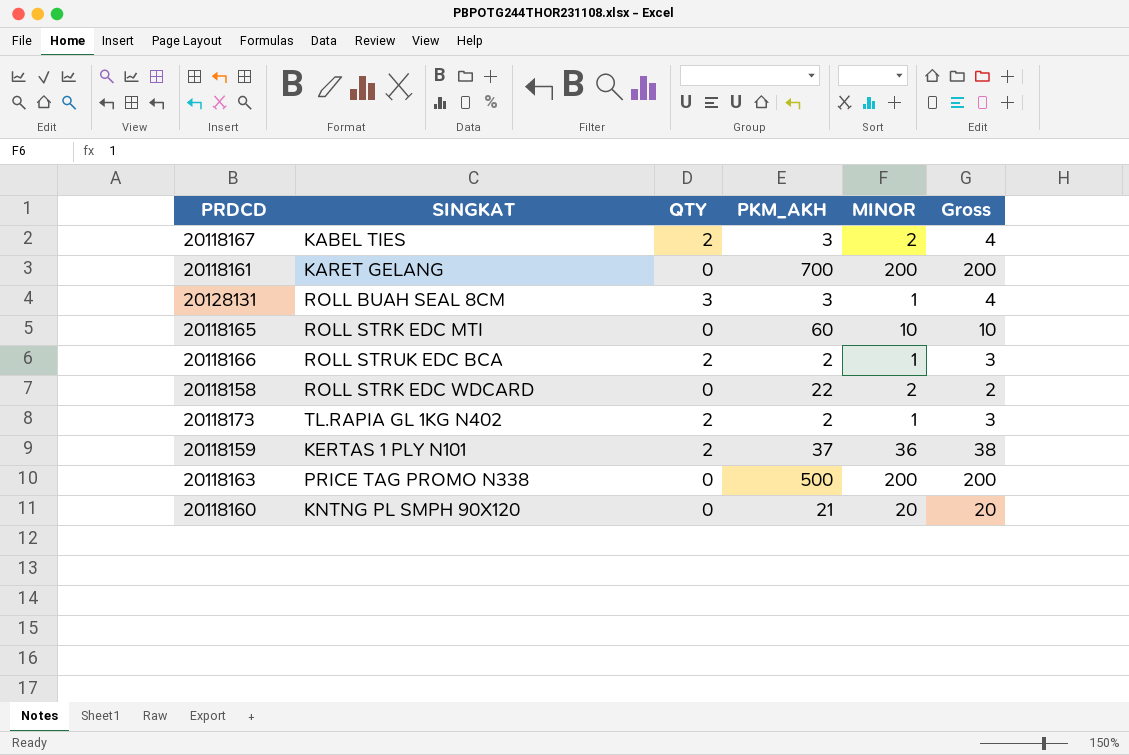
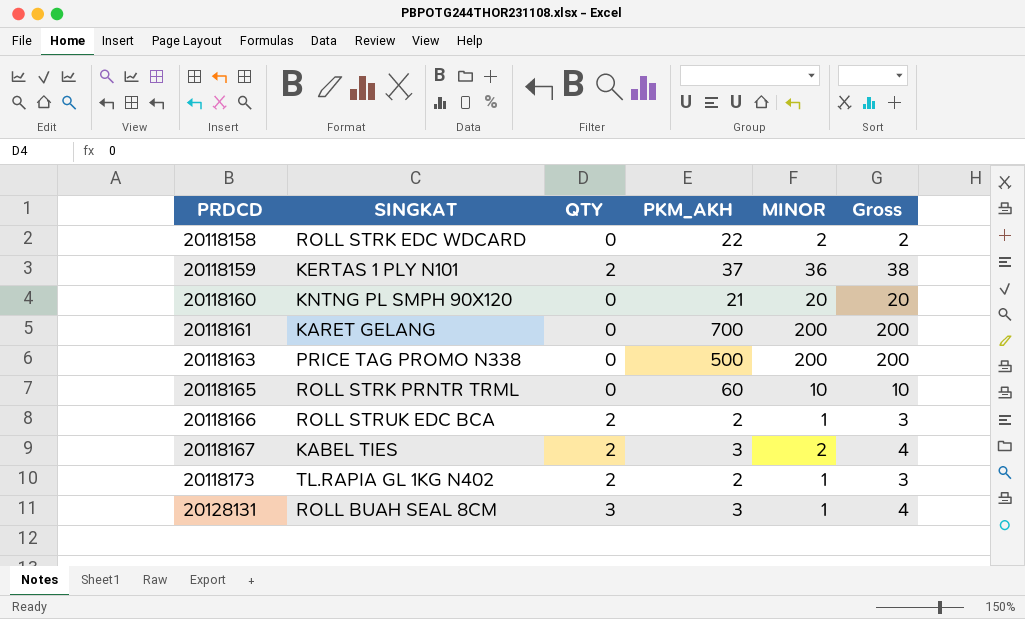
row order: none -> PRDCD ascending
20118165 | SINGKAT: ROLL STRK EDC MTI -> ROLL STRK PRNTR TRML

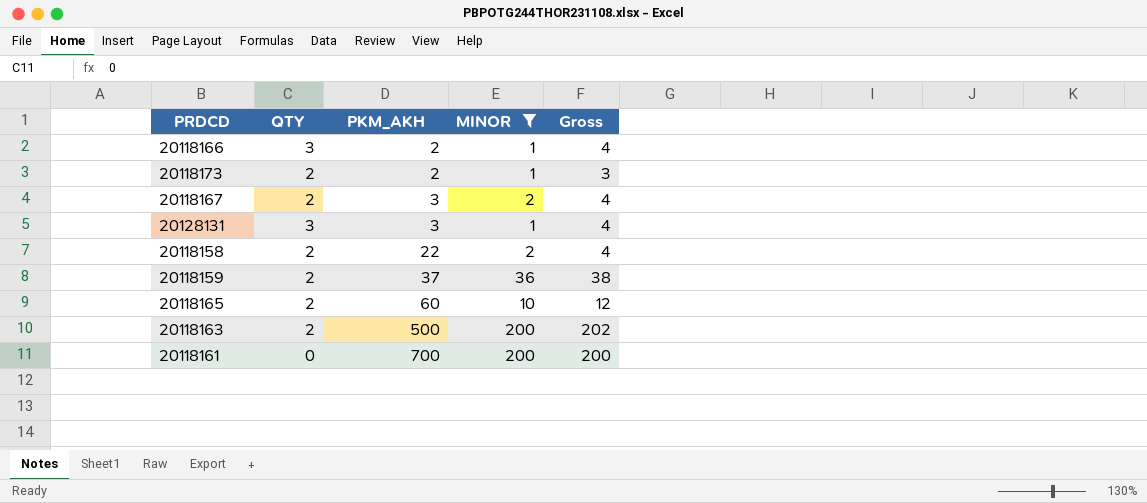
filter: none -> MINOR != 20
row order: PRDCD ascending -> PKM_AKH ascending
column SINGKAT | position: 2 -> none
20118166 | QTY: 2 -> 3
20118166 | Gross: 3 -> 4
20118158 | QTY: 0 -> 2
20118158 | Gross: 2 -> 4
20118165 | QTY: 0 -> 2
20118165 | Gross: 10 -> 12
20118163 | QTY: 0 -> 2
20118163 | Gross: 200 -> 202

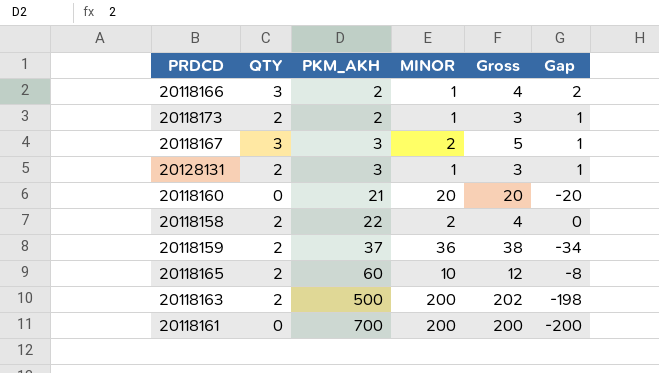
filter: MINOR != 20 -> none
column Gap | formula: none -> [QTY] - [MINOR]
20118167 | QTY: 2 -> 3
20118167 | Gross: 4 -> 5
20128131 | QTY: 3 -> 2
20128131 | Gross: 4 -> 3

